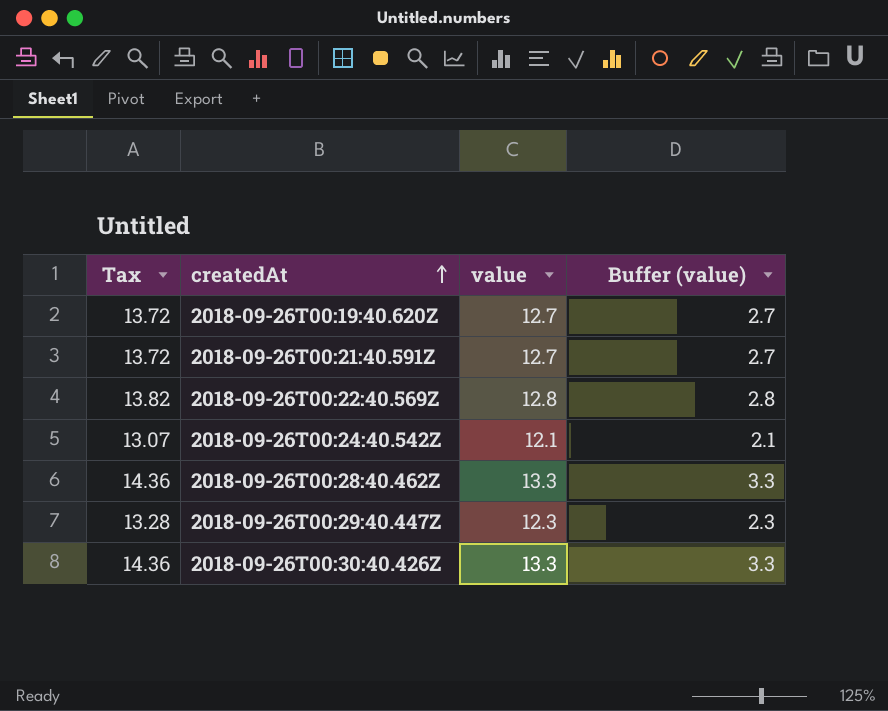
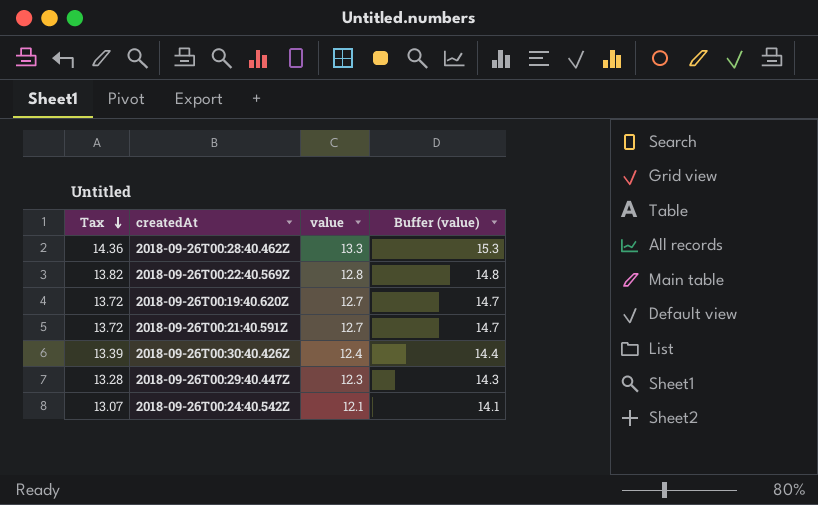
row order: createdAt ascending -> Tax descending
column Buffer (value) | formula: [value] - 10 -> [value] + 2
2018-09-26T00:30:40.426Z | Tax: 14.36 -> 13.39
2018-09-26T00:30:40.426Z | value: 13.3 -> 12.4

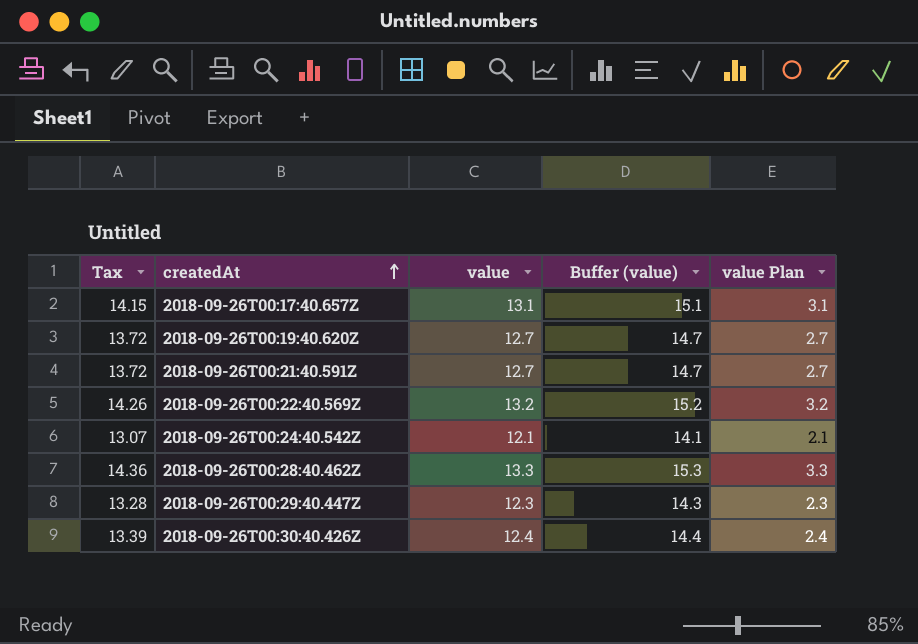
row order: Tax descending -> createdAt ascending
column value Plan | formula: none -> [value] - 10
row 2018-09-26T00:17:40.657Z: none -> 14.15 | 13.1 | 15.1 | 3.1
2018-09-26T00:22:40.569Z | Tax: 13.82 -> 14.26
2018-09-26T00:22:40.569Z | value: 12.8 -> 13.2
2018-09-26T00:22:40.569Z | Buffer (value): 14.8 -> 15.2

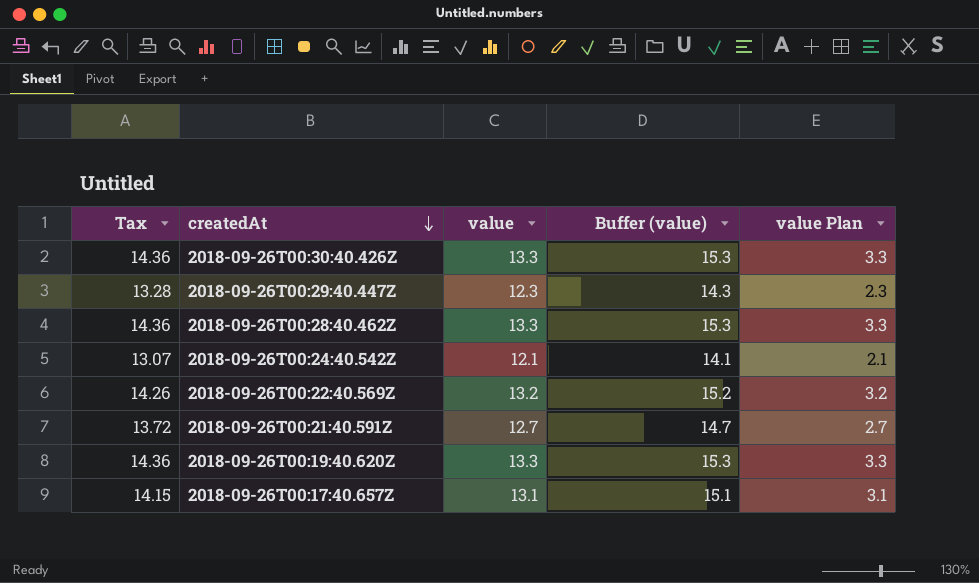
row order: createdAt ascending -> createdAt descending
2018-09-26T00:30:40.426Z | Tax: 13.39 -> 14.36
2018-09-26T00:30:40.426Z | value: 12.4 -> 13.3
2018-09-26T00:30:40.426Z | Buffer (value): 14.4 -> 15.3
2018-09-26T00:30:40.426Z | value Plan: 2.4 -> 3.3
2018-09-26T00:19:40.620Z | Tax: 13.72 -> 14.36
2018-09-26T00:19:40.620Z | value: 12.7 -> 13.3
2018-09-26T00:19:40.620Z | Buffer (value): 14.7 -> 15.3
2018-09-26T00:19:40.620Z | value Plan: 2.7 -> 3.3

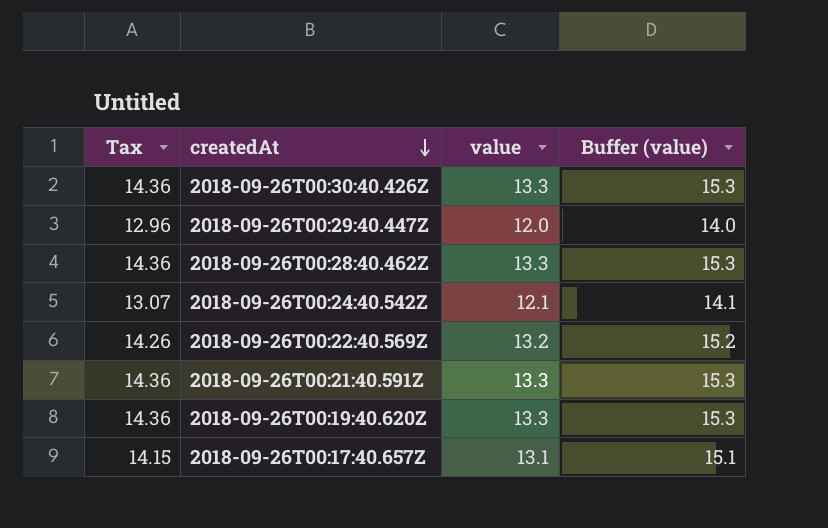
column value Plan | formula: [value] - 10 -> none
2018-09-26T00:29:40.447Z | Tax: 13.28 -> 12.96
2018-09-26T00:29:40.447Z | value: 12.3 -> 12.0
2018-09-26T00:29:40.447Z | Buffer (value): 14.3 -> 14.0
2018-09-26T00:21:40.591Z | Tax: 13.72 -> 14.36
2018-09-26T00:21:40.591Z | value: 12.7 -> 13.3
2018-09-26T00:21:40.591Z | Buffer (value): 14.7 -> 15.3

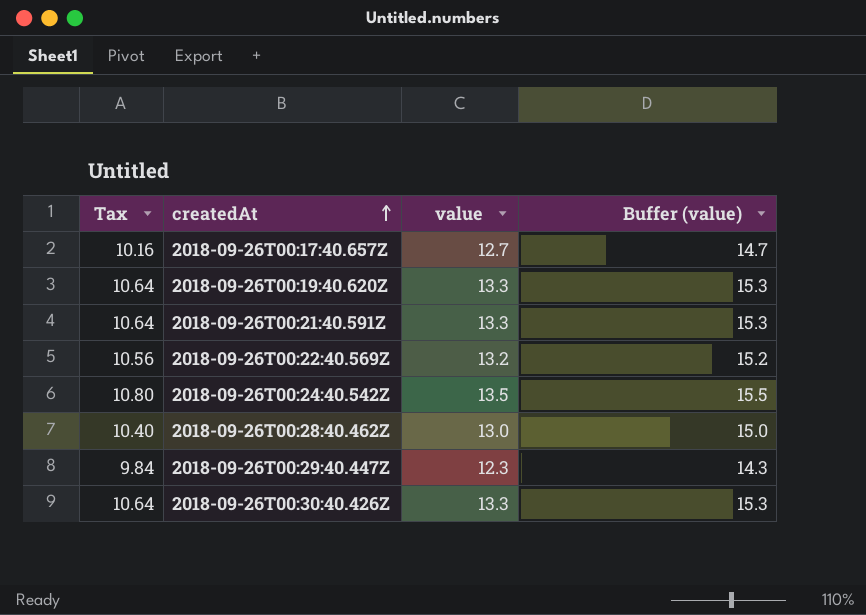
row order: createdAt descending -> createdAt ascending
column Tax | formula: [value] * 1.08 -> [value] * 0.8
2018-09-26T00:17:40.657Z | value: 13.1 -> 12.7
2018-09-26T00:17:40.657Z | Buffer (value): 15.1 -> 14.7
2018-09-26T00:24:40.542Z | value: 12.1 -> 13.5
2018-09-26T00:24:40.542Z | Buffer (value): 14.1 -> 15.5
2018-09-26T00:28:40.462Z | value: 13.3 -> 13.0
2018-09-26T00:28:40.462Z | Buffer (value): 15.3 -> 15.0
2018-09-26T00:29:40.447Z | value: 12.0 -> 12.3
2018-09-26T00:29:40.447Z | Buffer (value): 14.0 -> 14.3

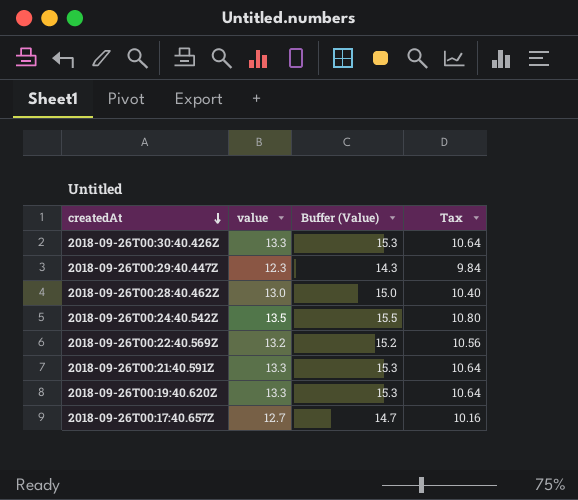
row order: createdAt ascending -> createdAt descending
column name: Buffer (value) -> Buffer (Value)
column Tax | position: 1 -> 4

